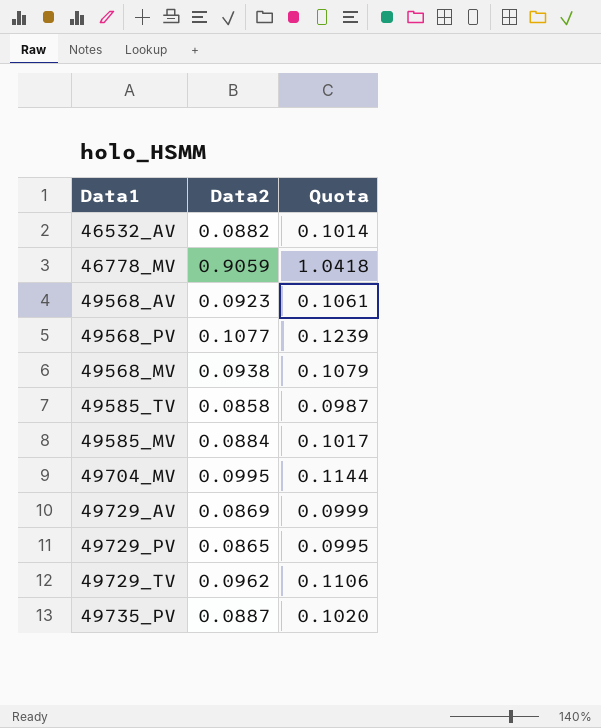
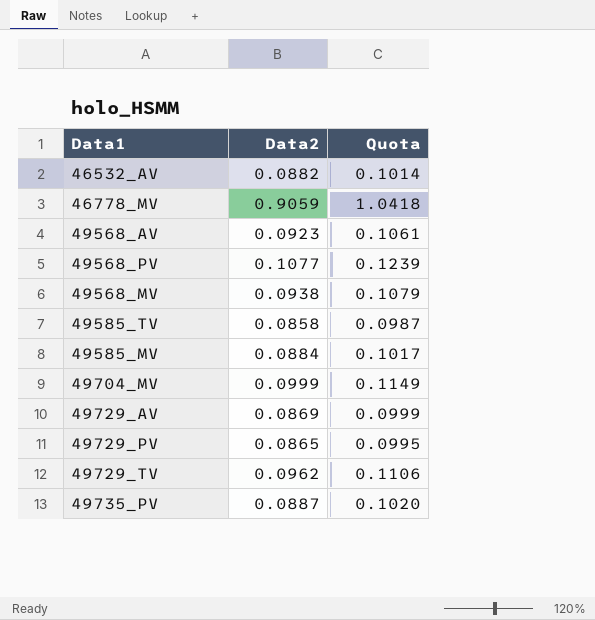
49704_MV | Data2: 0.0995 -> 0.0999
49704_MV | Quota: 0.1144 -> 0.1149

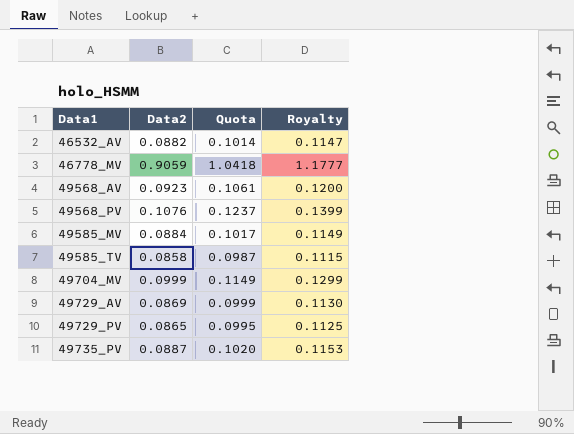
row order: none -> Data1 ascending
column Royalty | formula: none -> [Data2] * 1.3
row 49568_MV: 0.0938 | 0.1079 -> none
row 49729_TV: 0.0962 | 0.1106 -> none
49568_PV | Data2: 0.1077 -> 0.1076
49568_PV | Quota: 0.1239 -> 0.1237

